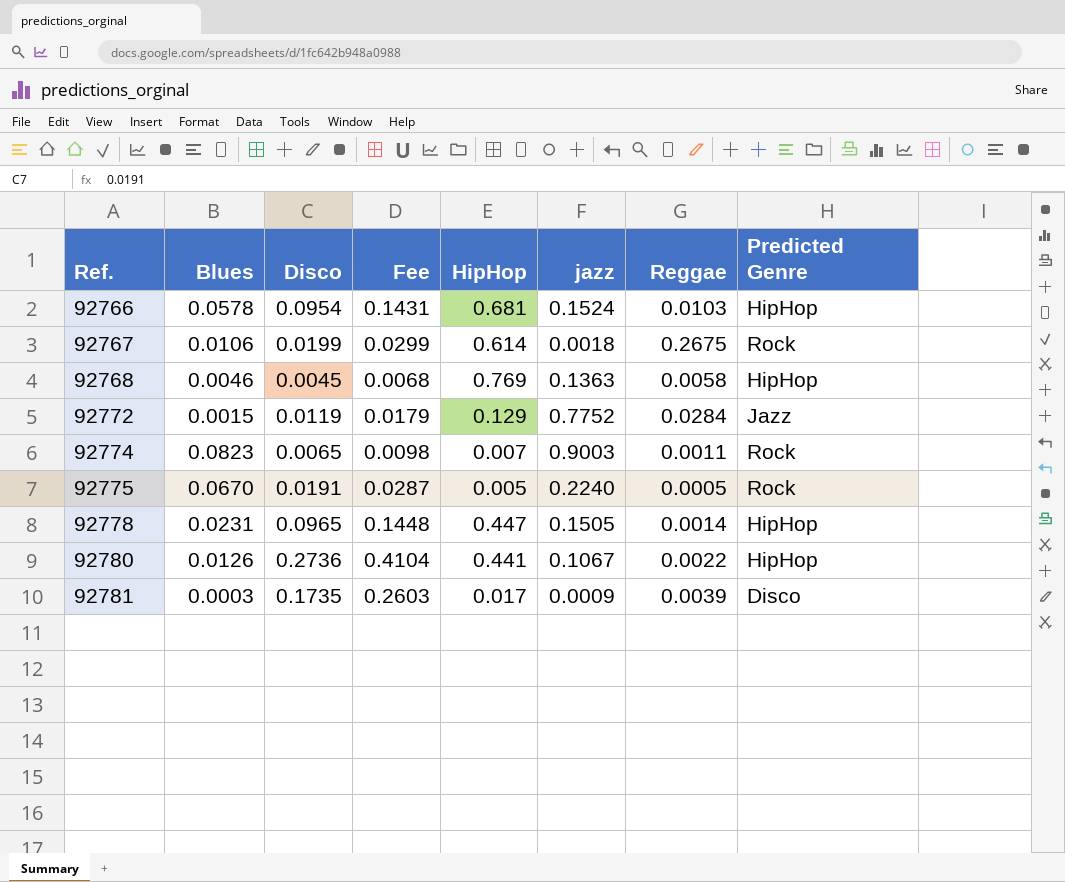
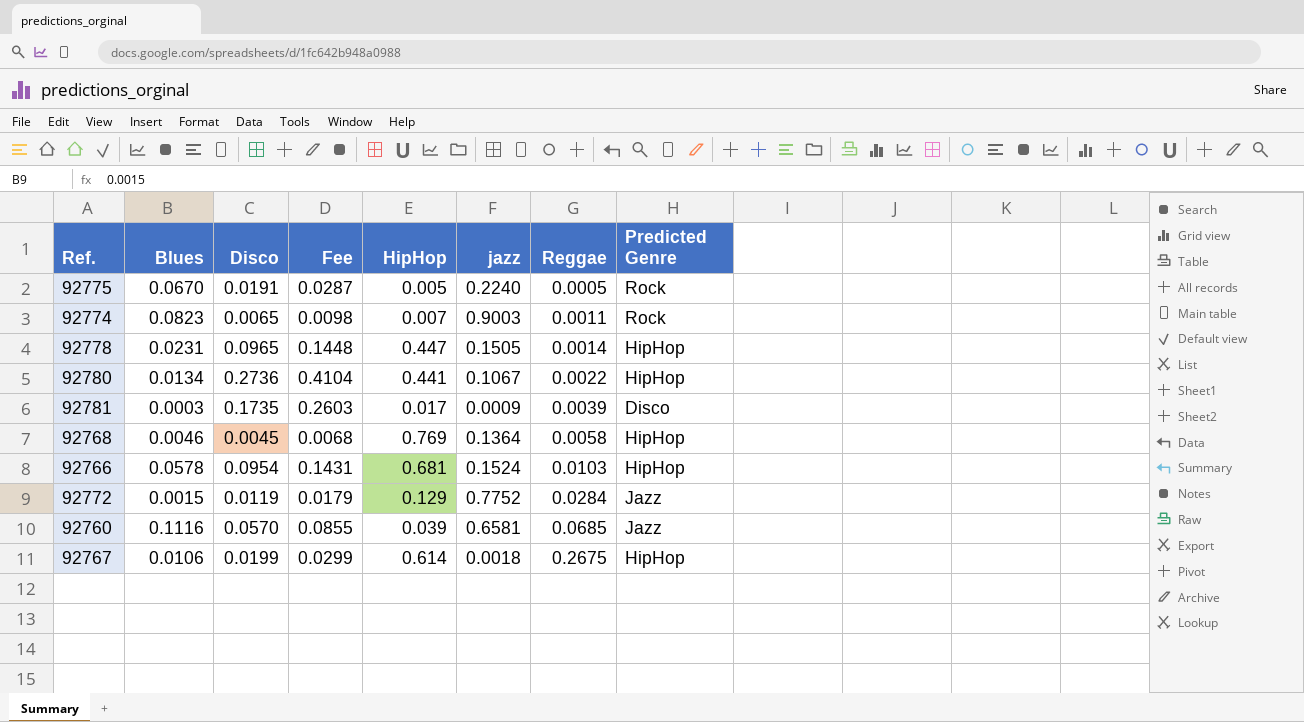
row order: Ref. ascending -> Reggae ascending
92780 | Blues: 0.0126 -> 0.0134
92768 | jazz: 0.1363 -> 0.1364
row 92760: none -> 0.1116 | 0.0570 | 0.0855 | 0.039 | 0.6581 | 0.0685 | Jazz
92767 | Predicted Genre: Rock -> HipHop

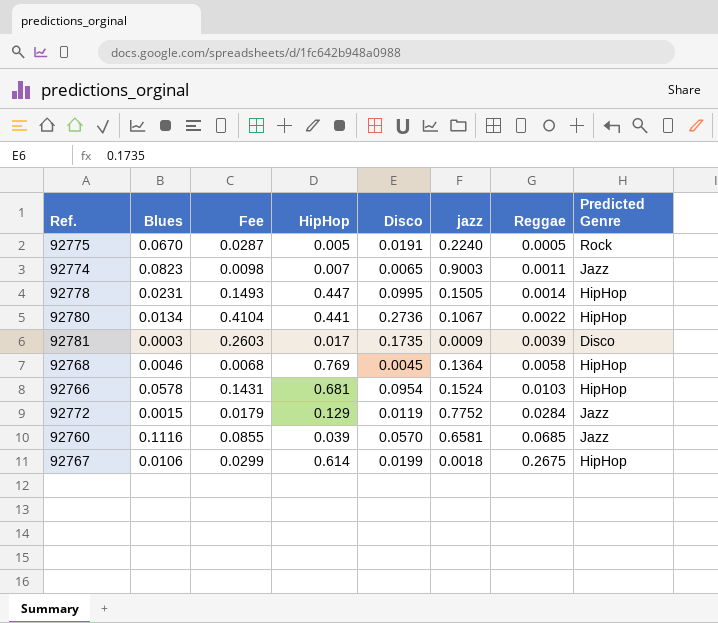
column Disco | position: 3 -> 5
92774 | Predicted Genre: Rock -> Jazz
92778 | Fee: 0.1448 -> 0.1493
92778 | Disco: 0.0965 -> 0.0995

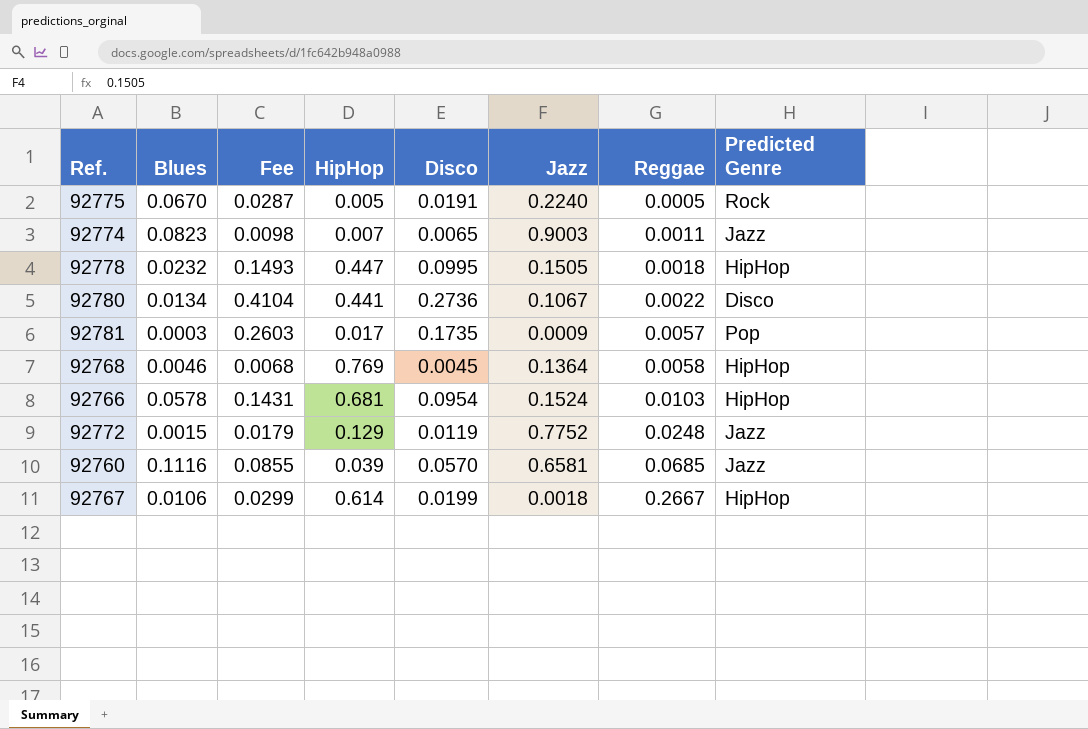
column name: jazz -> Jazz
92778 | Blues: 0.0231 -> 0.0232
92778 | Reggae: 0.0014 -> 0.0018
92780 | Predicted Genre: HipHop -> Disco
92781 | Reggae: 0.0039 -> 0.0057
92781 | Predicted Genre: Disco -> Pop
92772 | Reggae: 0.0284 -> 0.0248
92767 | Reggae: 0.2675 -> 0.2667

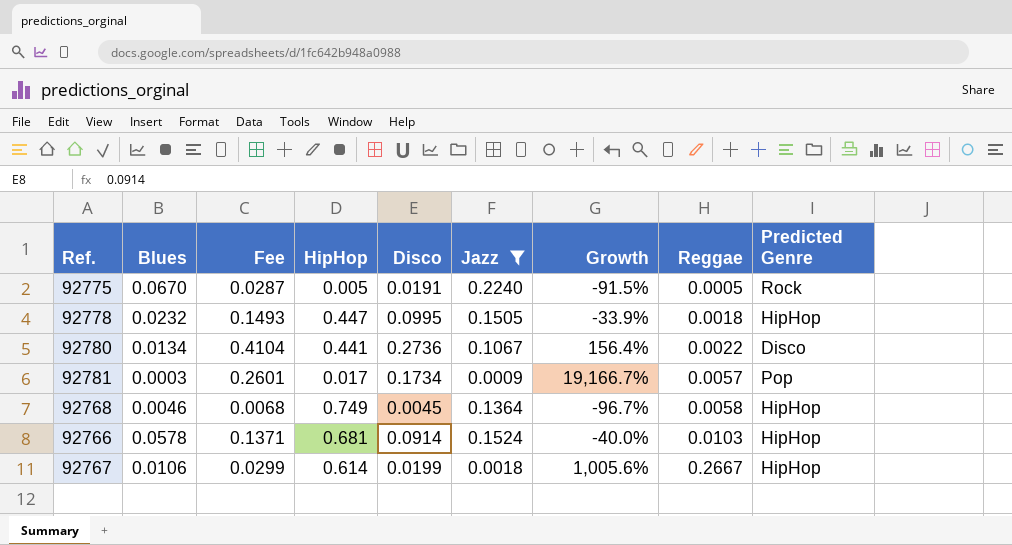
filter: none -> Jazz <= 0.2240
column Growth | formula: none -> ([Disco] - [Jazz]) / [Jazz]
92781 | Fee: 0.2603 -> 0.2601
92781 | Disco: 0.1735 -> 0.1734
92768 | HipHop: 0.769 -> 0.749
92766 | Fee: 0.1431 -> 0.1371
92766 | Disco: 0.0954 -> 0.0914

